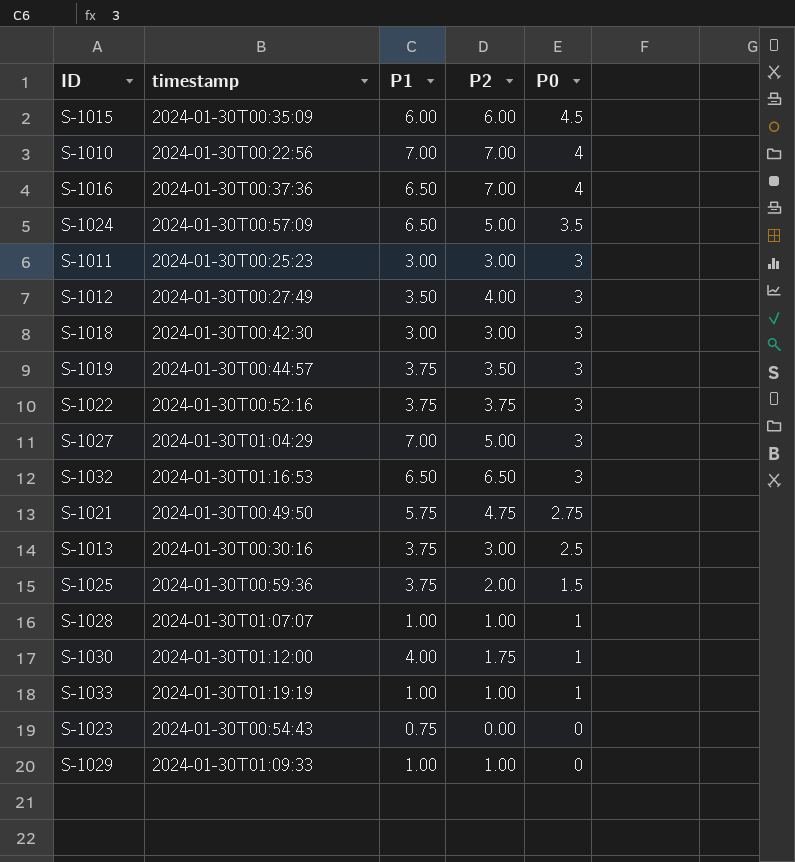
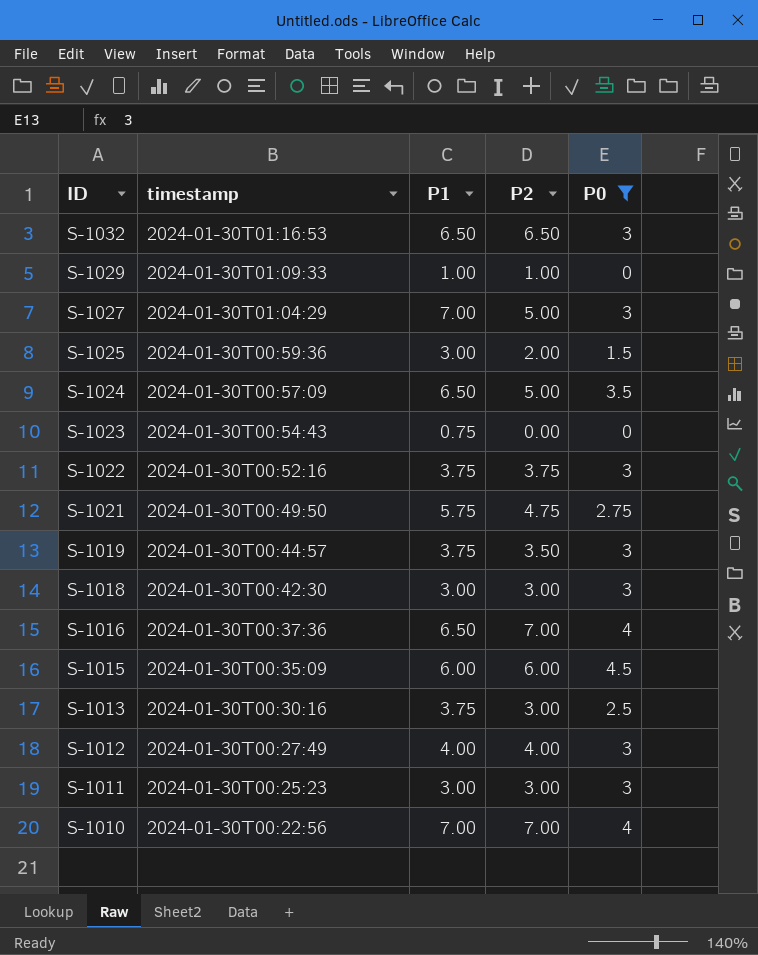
filter: none -> P0 != 1
row order: P0 descending -> ID descending
S-1025 | P1: 3.75 -> 3.00
S-1012 | P1: 3.50 -> 4.00

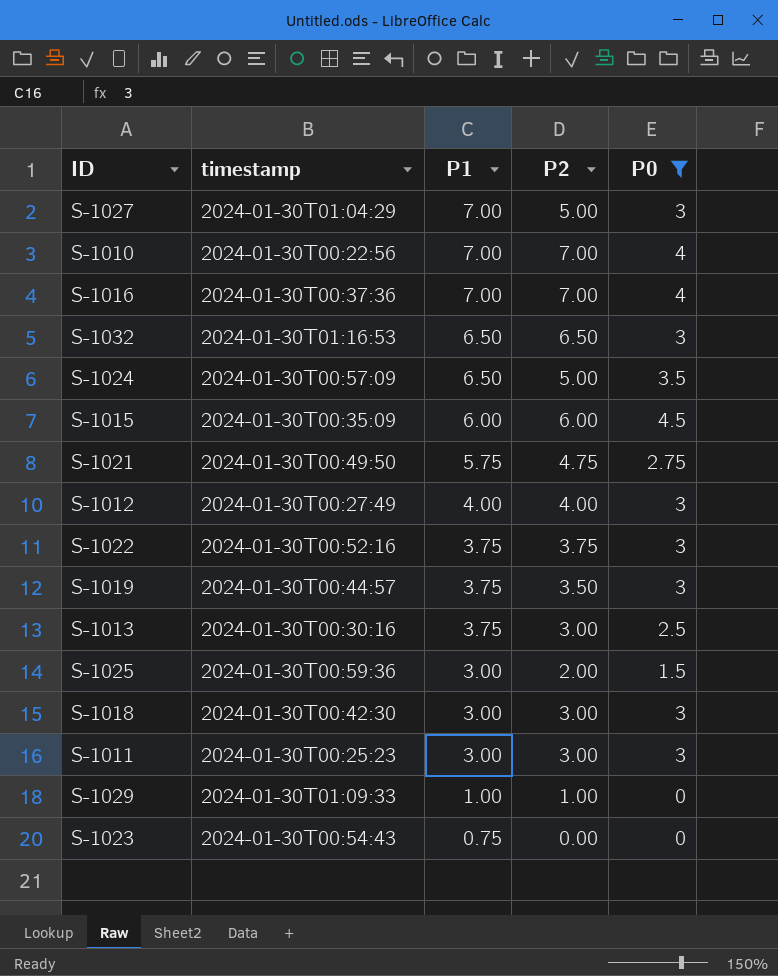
row order: ID descending -> P1 descending
S-1016 | P1: 6.50 -> 7.00

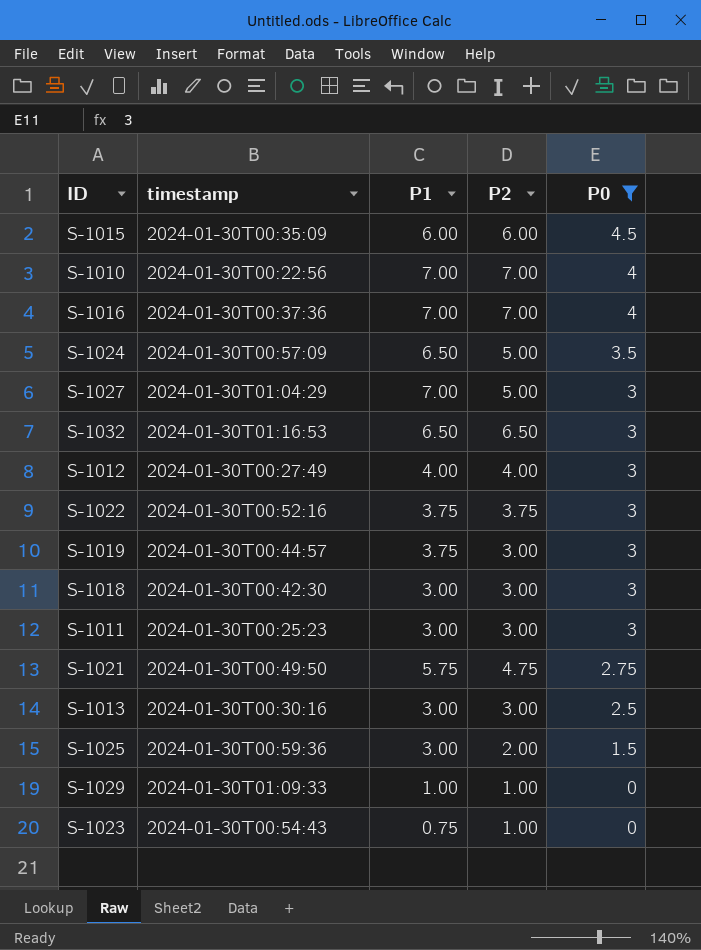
row order: P1 descending -> P0 descending
S-1019 | P2: 3.50 -> 3.00
S-1013 | P1: 3.75 -> 3.00
S-1023 | P2: 0.00 -> 1.00

